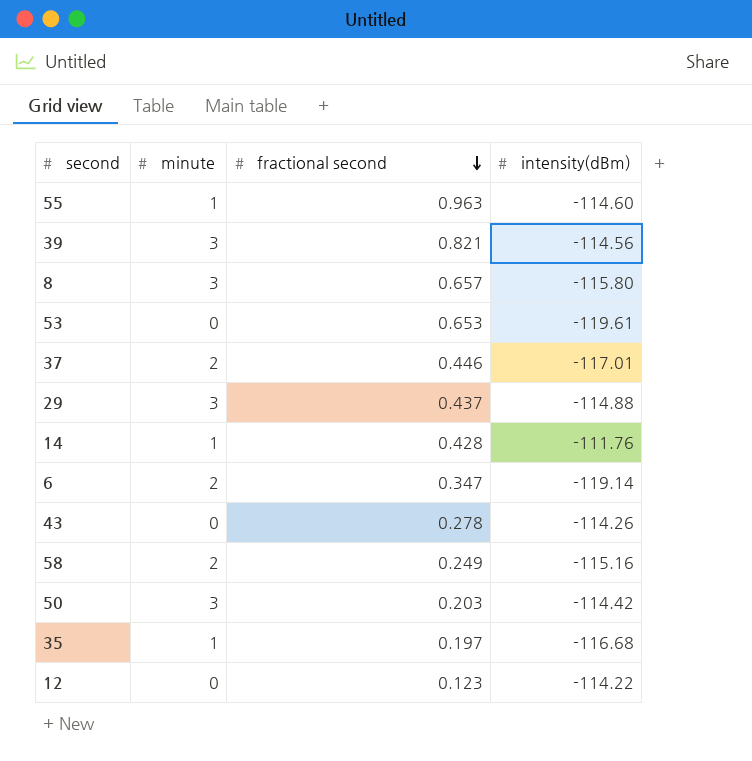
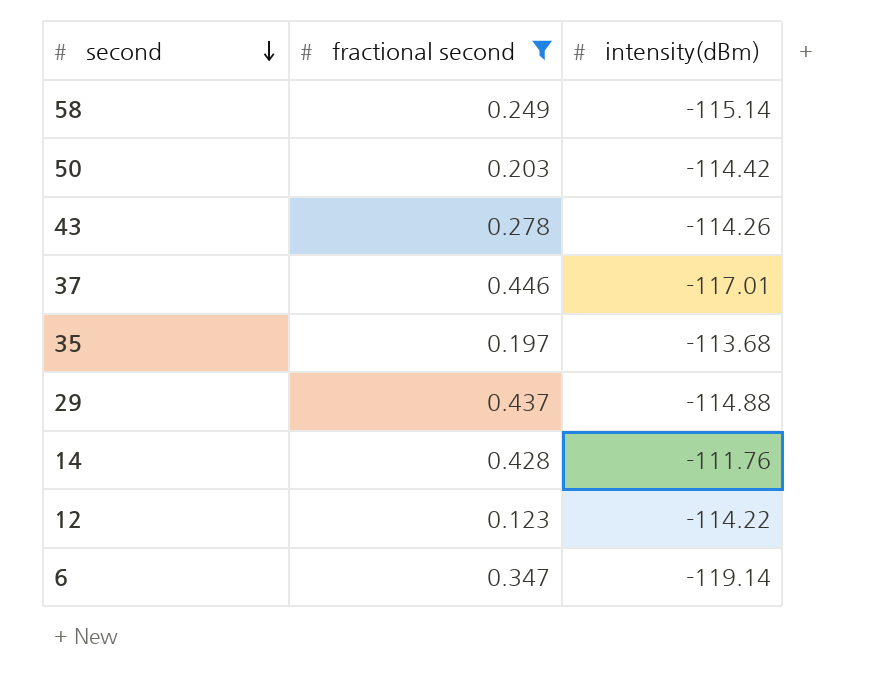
filter: none -> fractional second <= 0.446
row order: fractional second descending -> second descending
column minute | position: 2 -> none
58 | intensity(dBm): -115.16 -> -115.14
35 | intensity(dBm): -116.68 -> -113.68

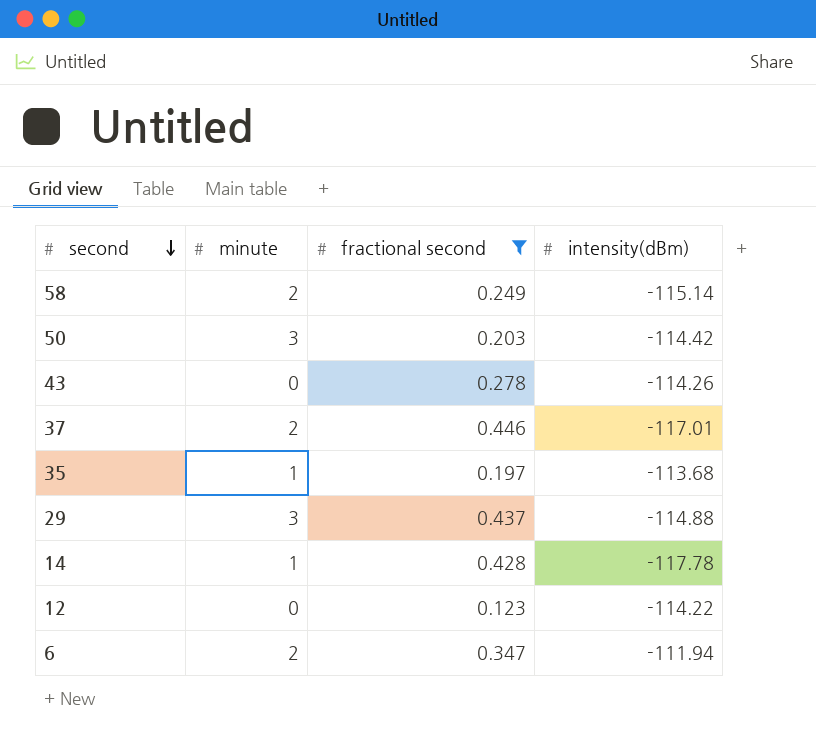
column minute | position: none -> 2
14 | intensity(dBm): -111.76 -> -117.78
6 | intensity(dBm): -119.14 -> -111.94

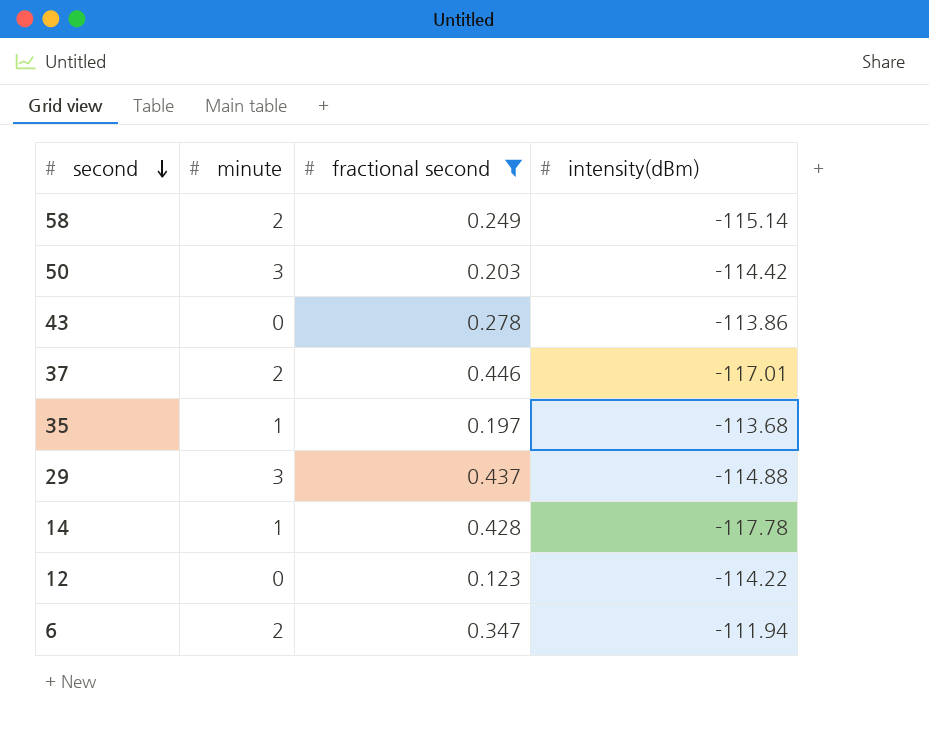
43 | intensity(dBm): -114.26 -> -113.86

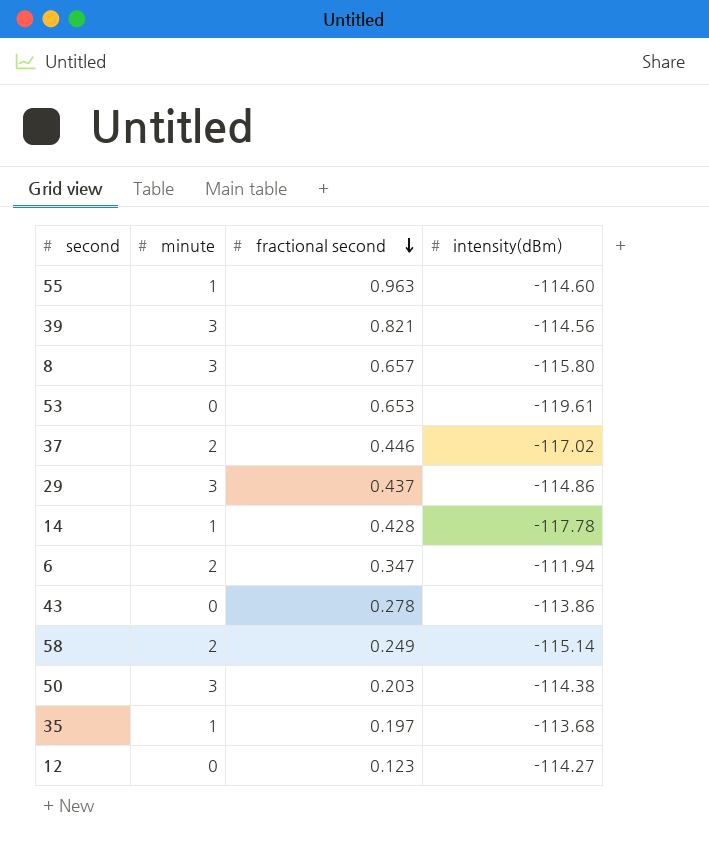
filter: fractional second <= 0.446 -> none
row order: second descending -> fractional second descending
37 | intensity(dBm): -117.01 -> -117.02
29 | intensity(dBm): -114.88 -> -114.86
50 | intensity(dBm): -114.42 -> -114.38
12 | intensity(dBm): -114.22 -> -114.27

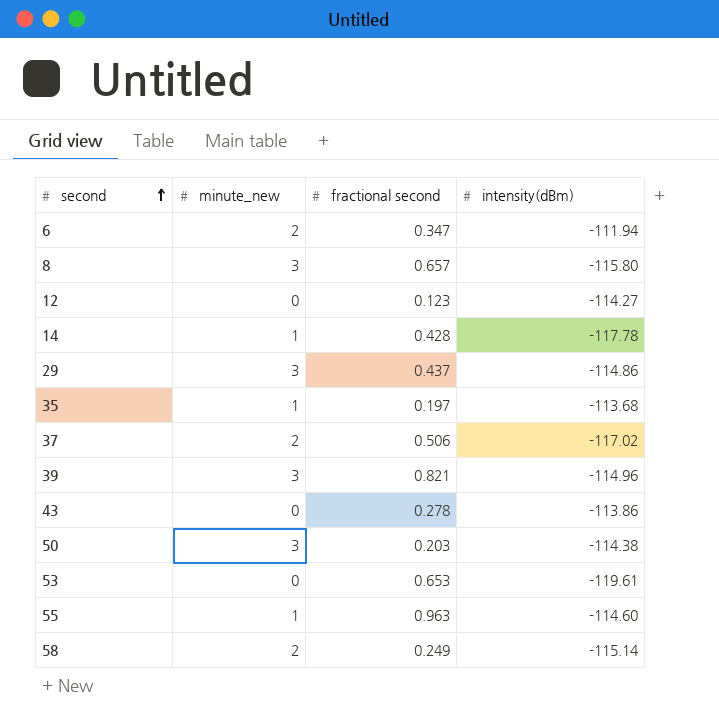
row order: fractional second descending -> second ascending
column name: minute -> minute_new
37 | fractional second: 0.446 -> 0.506
39 | intensity(dBm): -114.56 -> -114.96

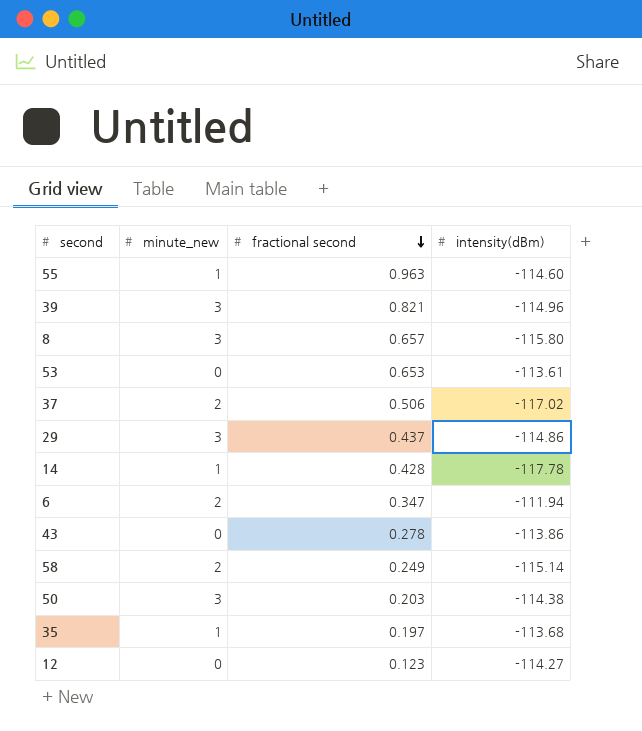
row order: second ascending -> fractional second descending
53 | intensity(dBm): -119.61 -> -113.61

